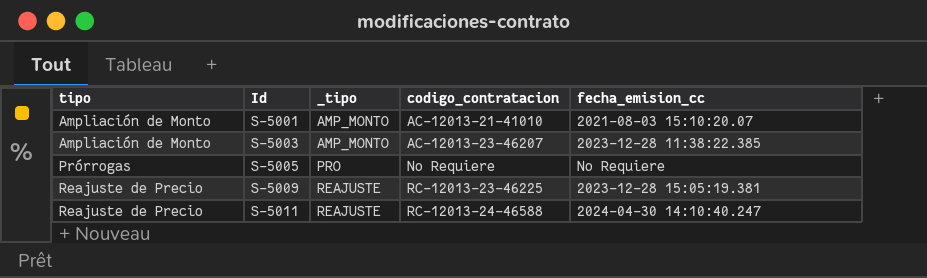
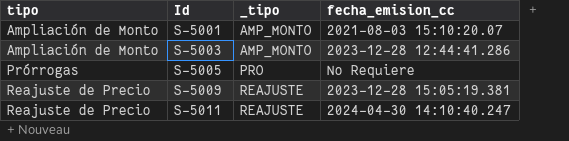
column codigo_contratacion | position: 4 -> none
S-5003 | fecha_emision_cc: 2023-12-28 11:38:22.385 -> 2023-12-28 12:44:41.286

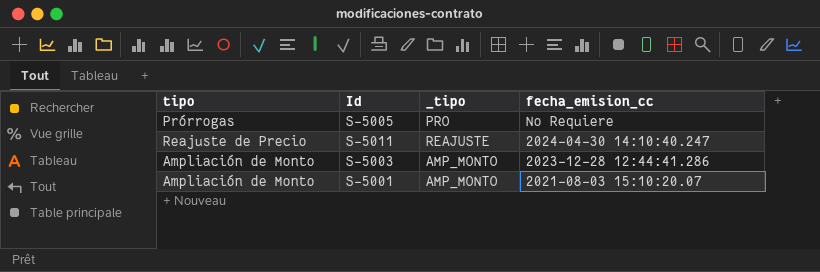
row order: tipo ascending -> fecha_emision_cc descending
row S-5009: Reajuste de Precio | REAJUSTE | 2023-12-28 15:05:19.381 -> none

